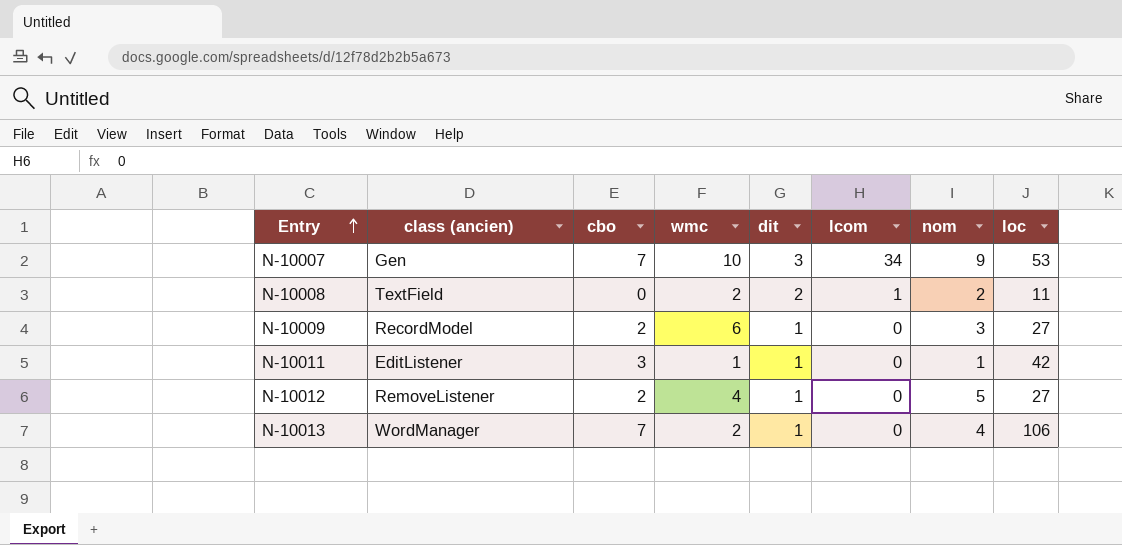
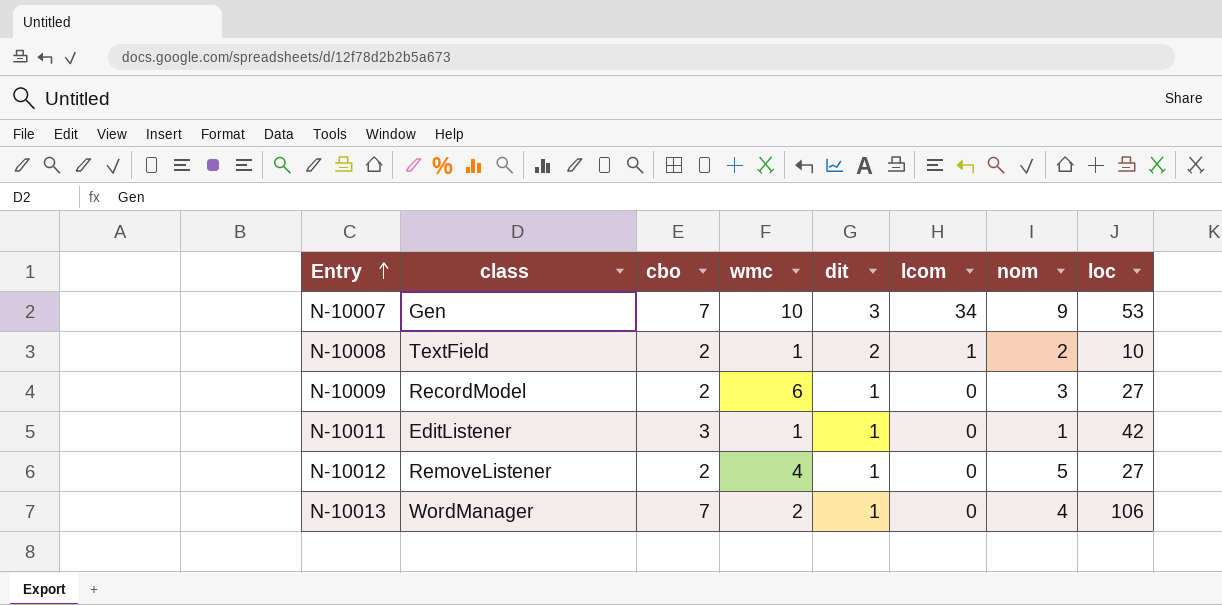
column name: class (ancien) -> class
N-10008 | cbo: 0 -> 2
N-10008 | wmc: 2 -> 1
N-10008 | loc: 11 -> 10

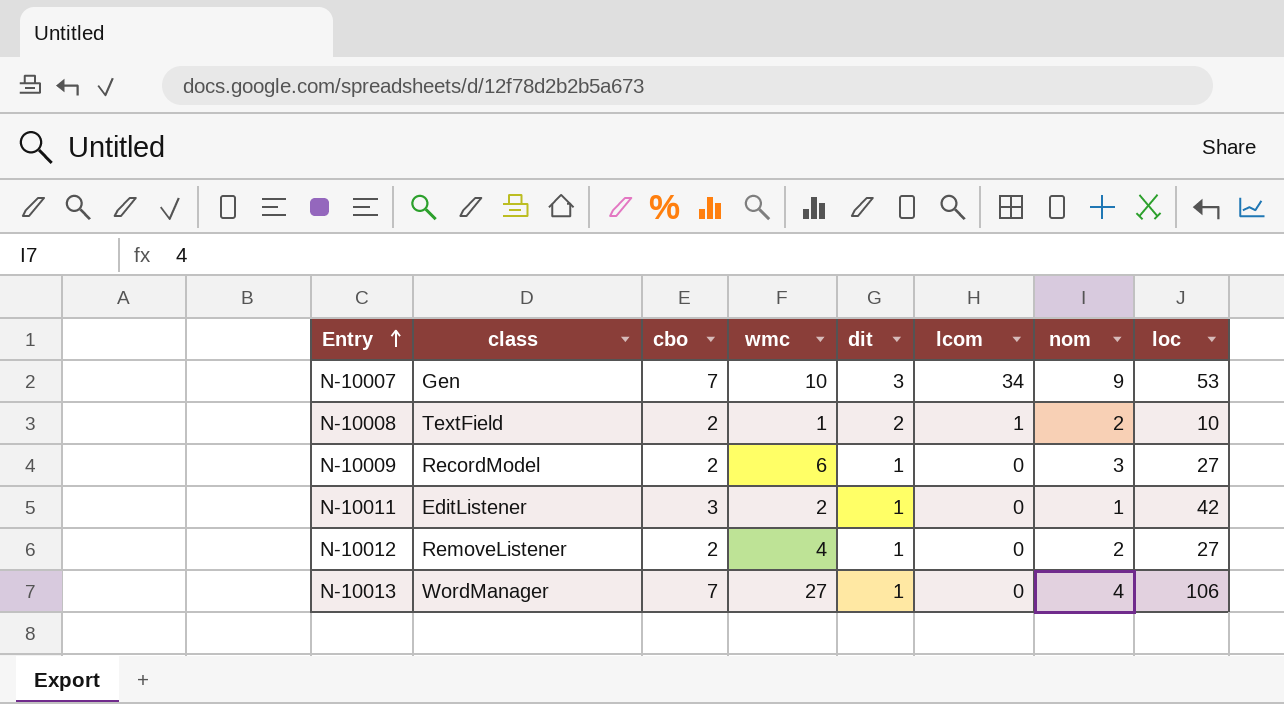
N-10011 | wmc: 1 -> 2
N-10012 | nom: 5 -> 2
N-10013 | wmc: 2 -> 27

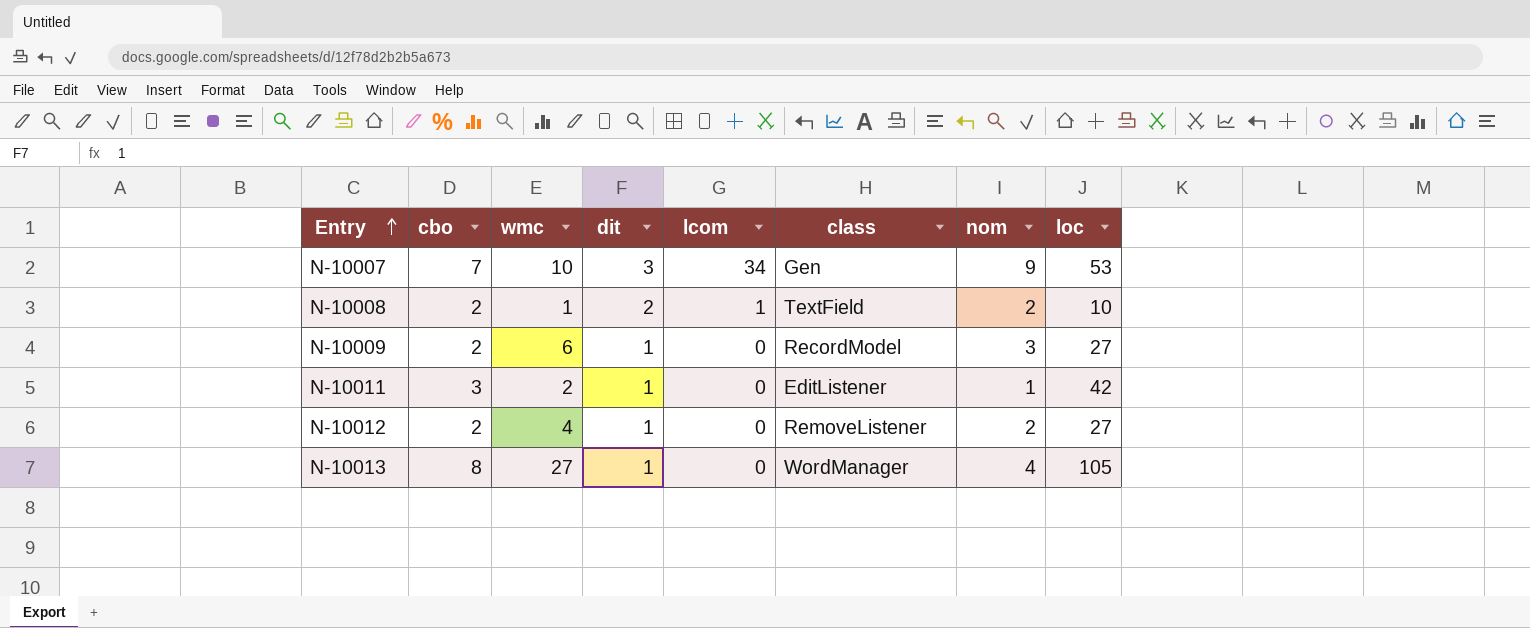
column class | position: 2 -> 6
N-10013 | cbo: 7 -> 8
N-10013 | loc: 106 -> 105

